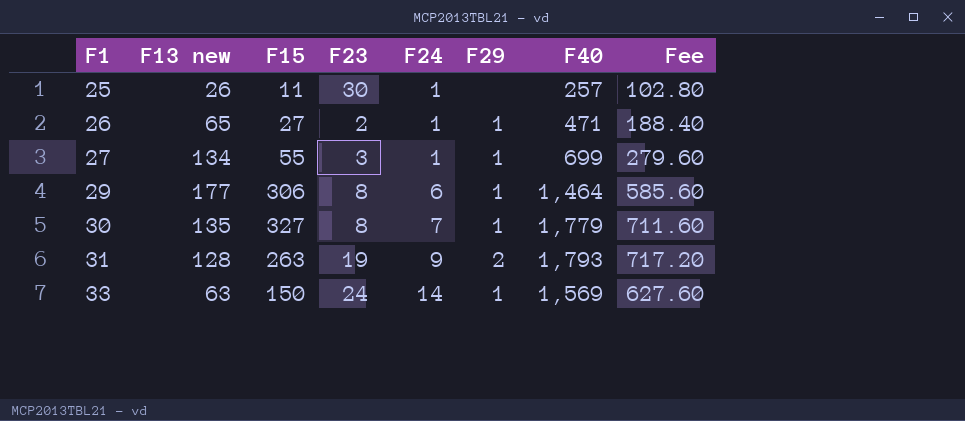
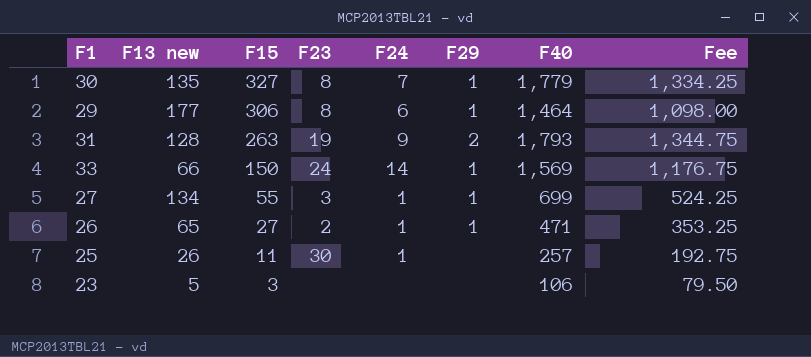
row order: F1 ascending -> F15 descending
column Fee | formula: [F40] * 0.4 -> [F40] * 0.75
33 | F13 new: 63 -> 66
row 23: none -> 5 | 3 | none | none | none | 106 | 79.50

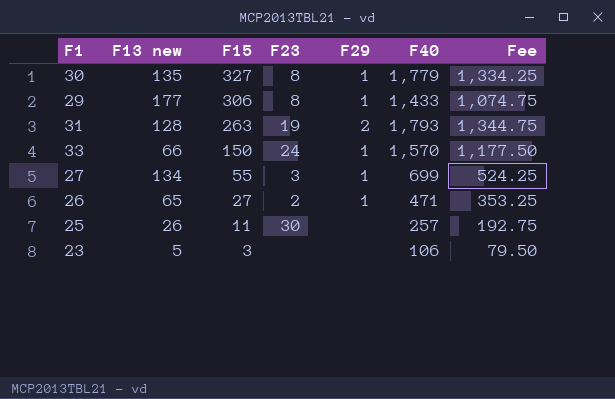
column F24 | position: 5 -> none
29 | F40: 1,464 -> 1,433
29 | Fee: 1,098.00 -> 1,074.75
33 | F40: 1,569 -> 1,570
33 | Fee: 1,176.75 -> 1,177.50

